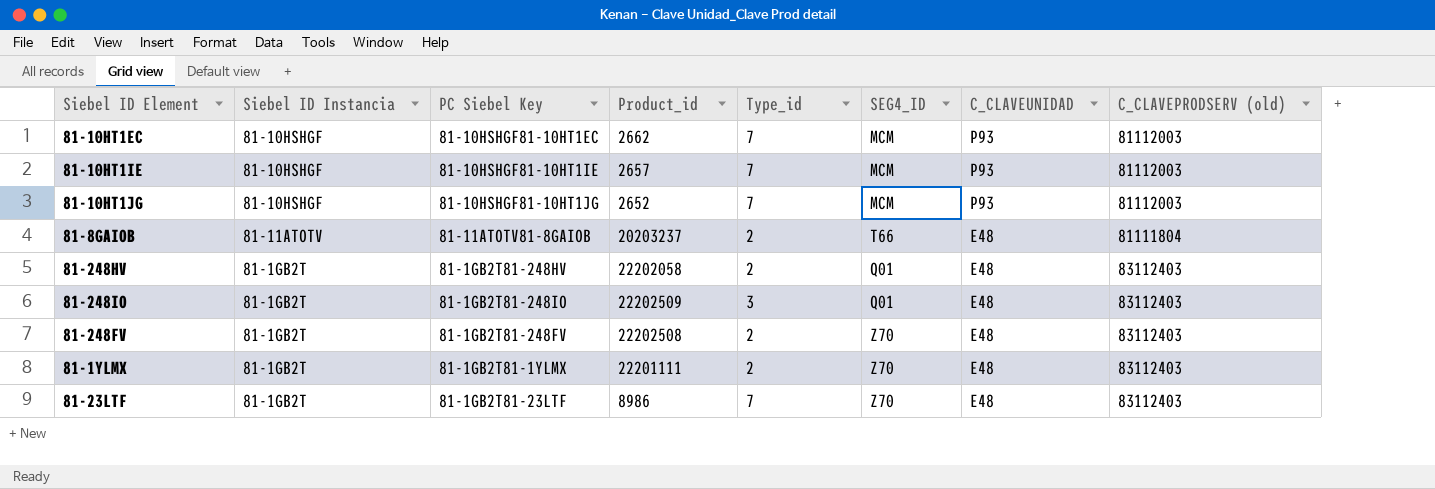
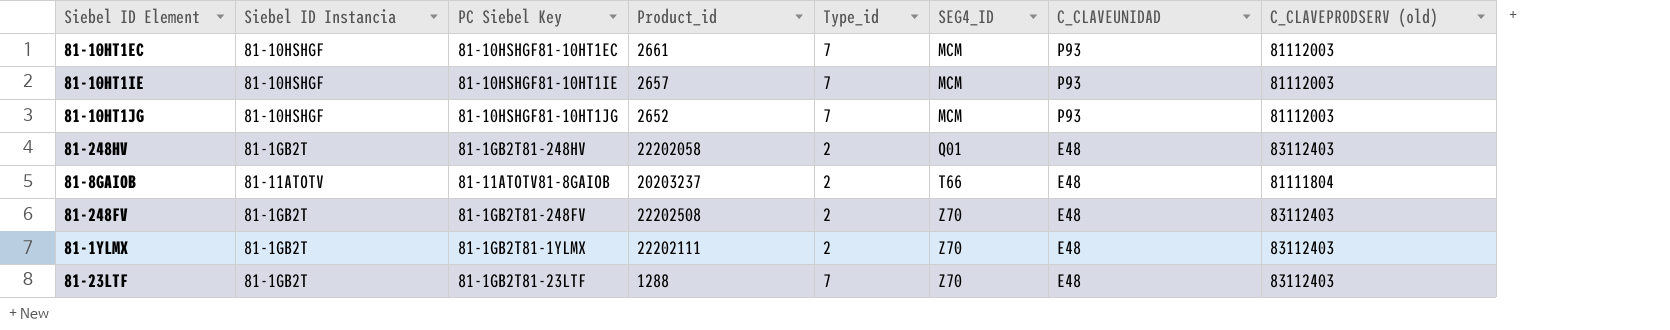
row order: C_CLAVEUNIDAD descending -> SEG4_ID ascending
row 81-248IO: 81-1GB2T | 81-1GB2T81-248IO | 22202509 | 3 | Q01 | E48 | 83112403 -> none
81-10HT1EC | Product_id: 2662 -> 2661
81-1YLMX | Product_id: 22201111 -> 22202111
81-23LTF | Product_id: 8986 -> 1288

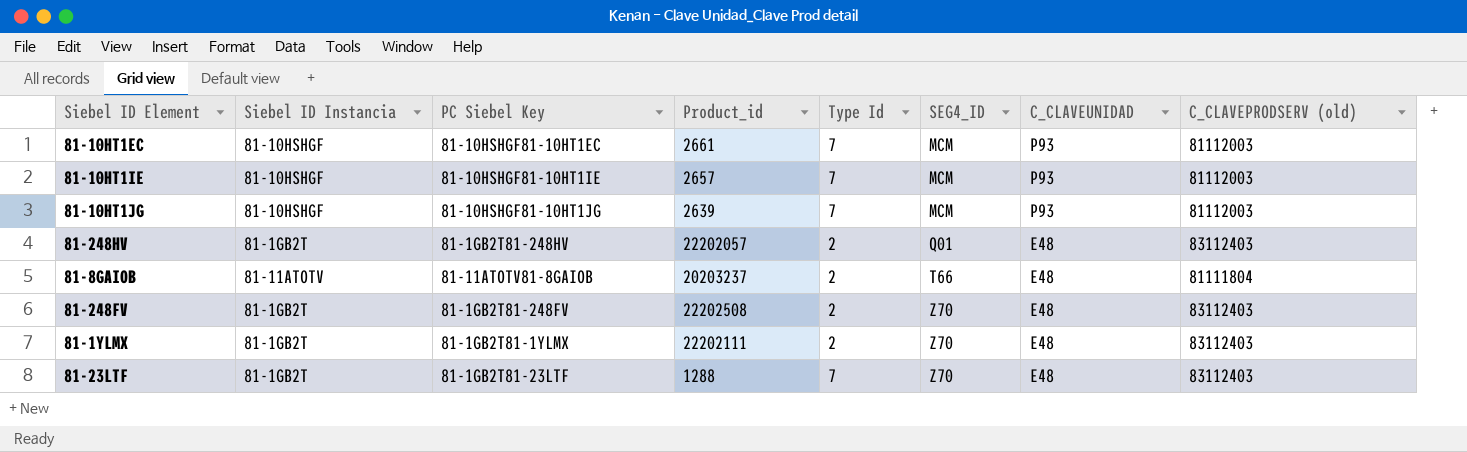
column name: Type_id -> Type Id
81-10HT1JG | Product_id: 2652 -> 2639
81-248HV | Product_id: 22202058 -> 22202057

